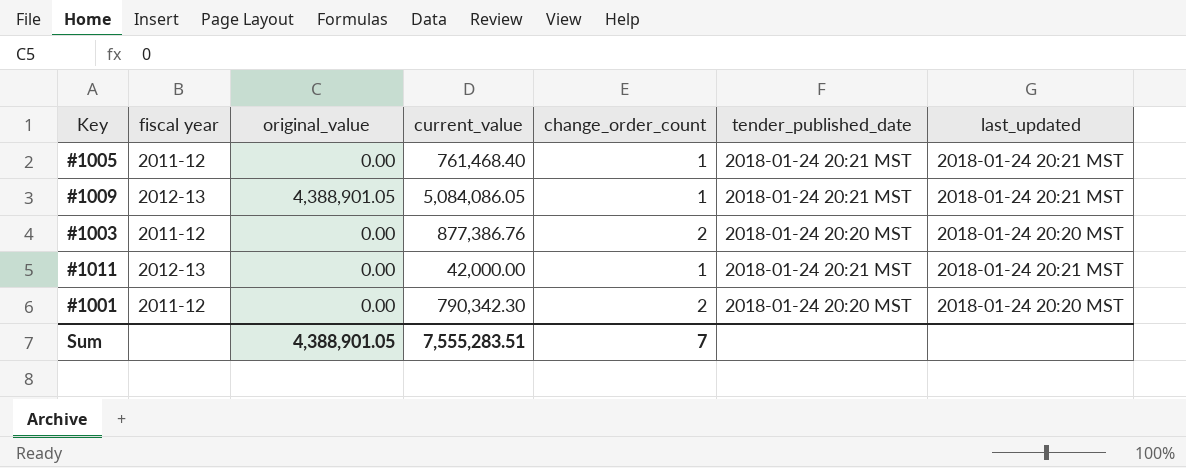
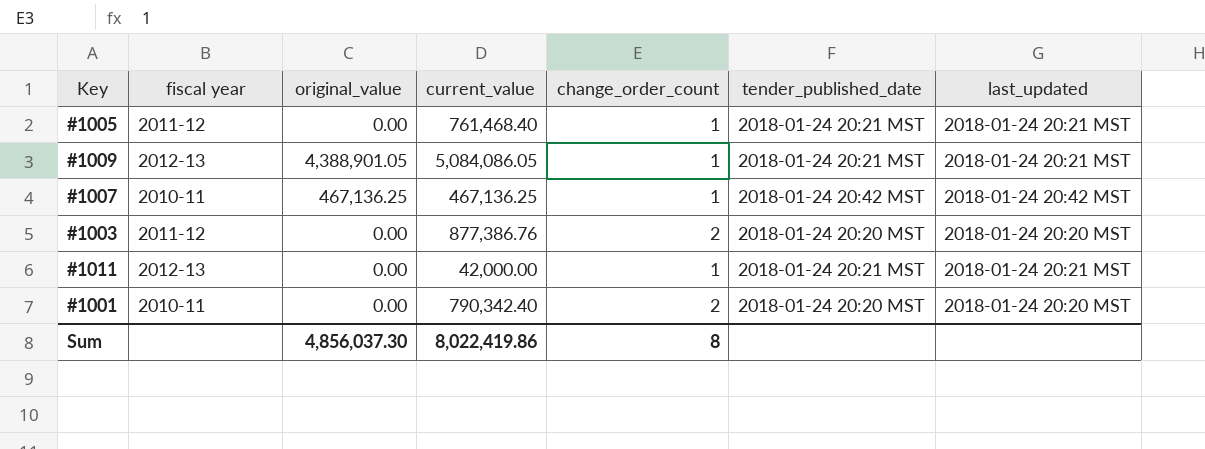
row #1007: none -> 2010-11 | 467,136.25 | 467,136.25 | 1 | 2018-01-24 20:42 MST | 2018-01-24 20:42 MST
#1001 | fiscal year: 2011-12 -> 2010-11
#1001 | current_value: 790,342.30 -> 790,342.40
Sum | original_value: 4,388,901.05 -> 4,856,037.30
Sum | current_value: 7,555,283.51 -> 8,022,419.86
Sum | change_order_count: 7 -> 8

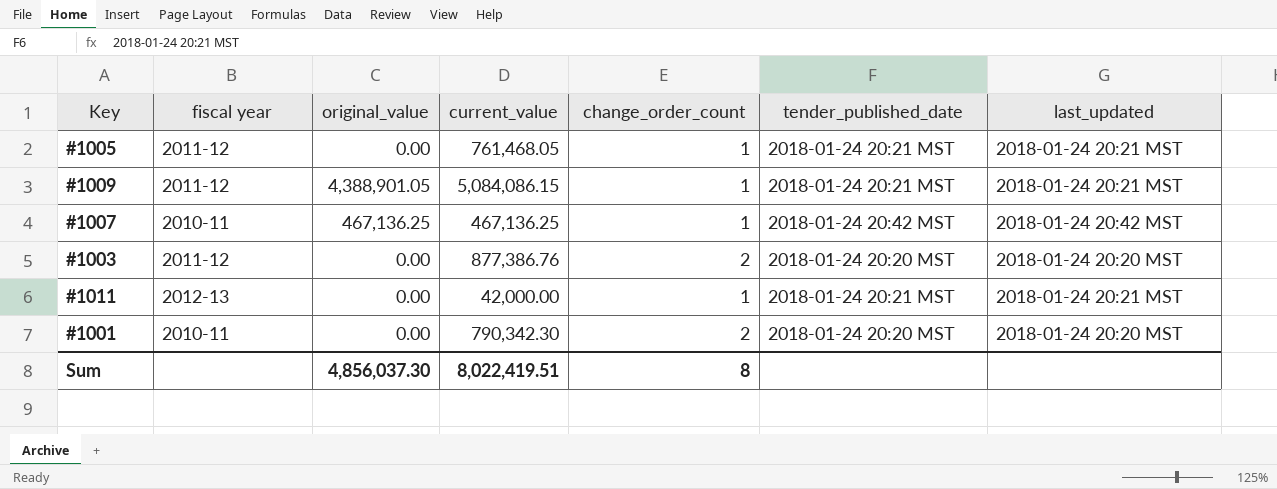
#1005 | current_value: 761,468.40 -> 761,468.05
#1009 | fiscal year: 2012-13 -> 2011-12
#1009 | current_value: 5,084,086.05 -> 5,084,086.15
#1001 | current_value: 790,342.40 -> 790,342.30
Sum | current_value: 8,022,419.86 -> 8,022,419.51

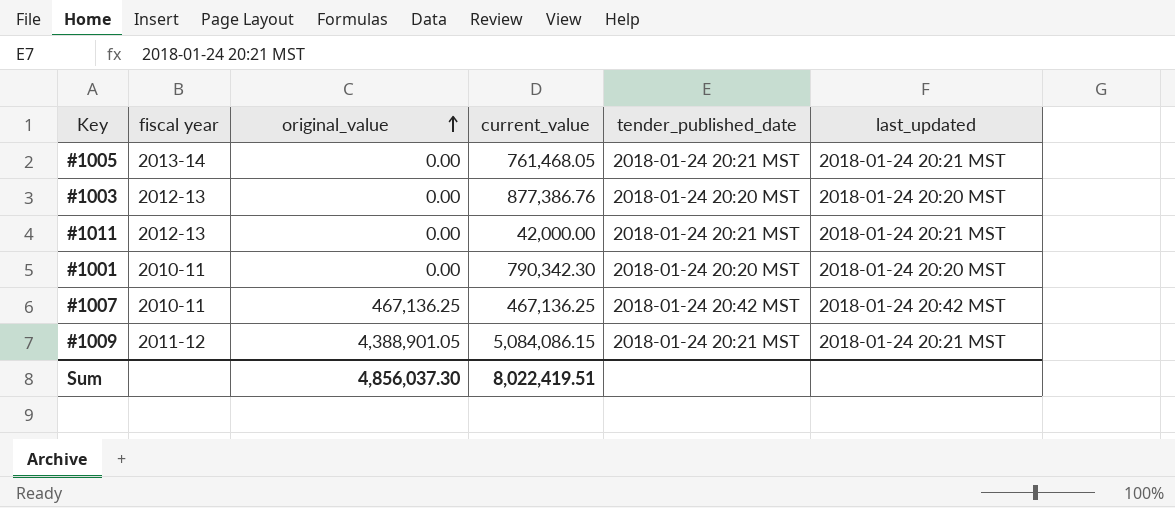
row order: none -> original_value ascending
column change_order_count | position: 5 -> none
#1005 | fiscal year: 2011-12 -> 2013-14
#1003 | fiscal year: 2011-12 -> 2012-13

